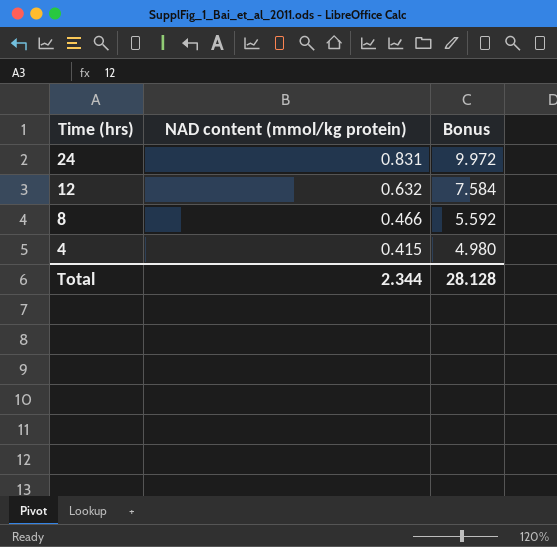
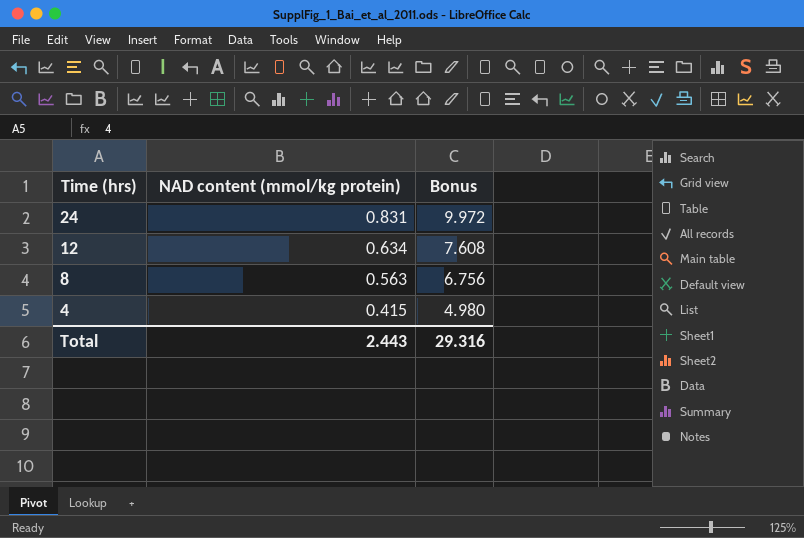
12 | NAD content (mmol/kg protein): 0.632 -> 0.634
12 | Bonus: 7.584 -> 7.608
8 | NAD content (mmol/kg protein): 0.466 -> 0.563
8 | Bonus: 5.592 -> 6.756
Total | NAD content (mmol/kg protein): 2.344 -> 2.443
Total | Bonus: 28.128 -> 29.316

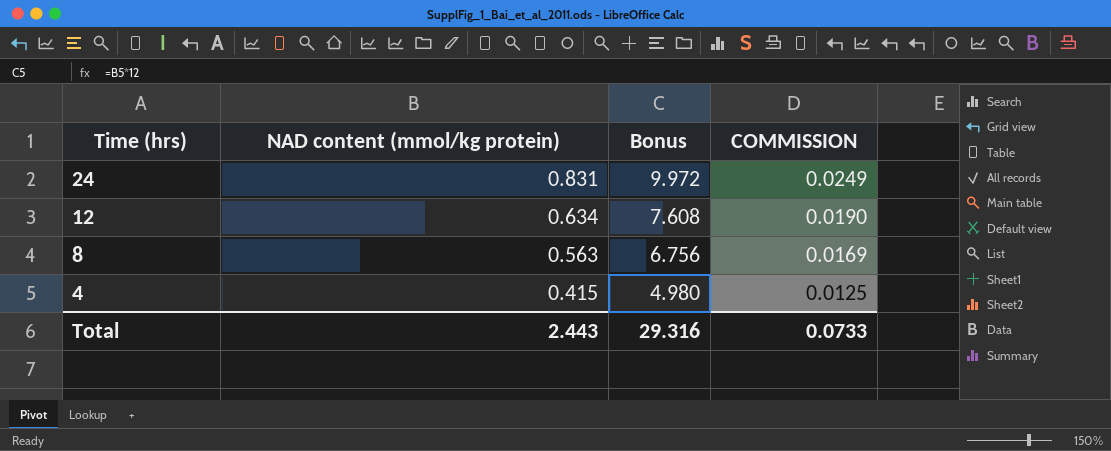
column COMMISSION | formula: none -> [NAD content (mmol/kg protein)] * 0.03

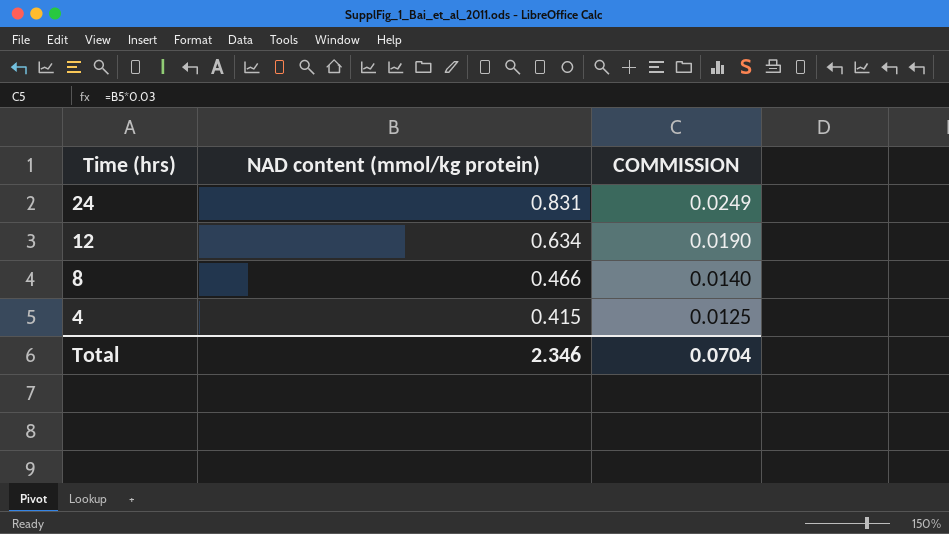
column Bonus | formula: [NAD content (mmol/kg protein)] * 12 -> none
8 | NAD content (mmol/kg protein): 0.563 -> 0.466
8 | COMMISSION: 0.0169 -> 0.0140
Total | NAD content (mmol/kg protein): 2.443 -> 2.346
Total | COMMISSION: 0.0733 -> 0.0704

